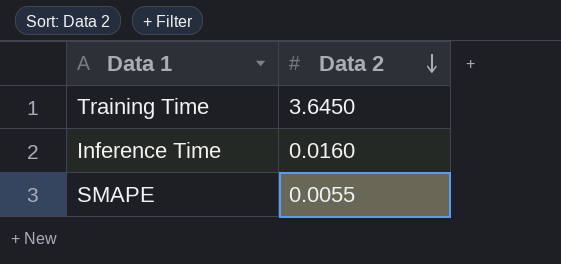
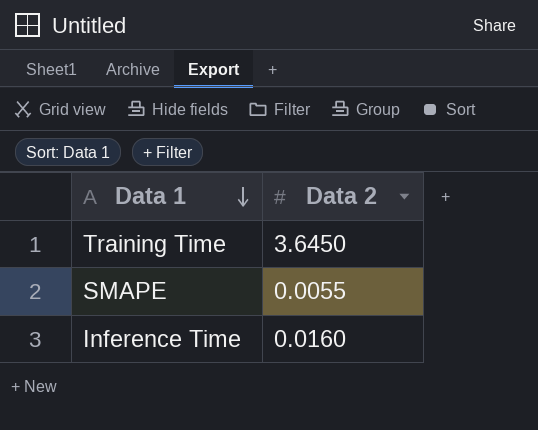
row order: Data 2 descending -> Data 1 descending

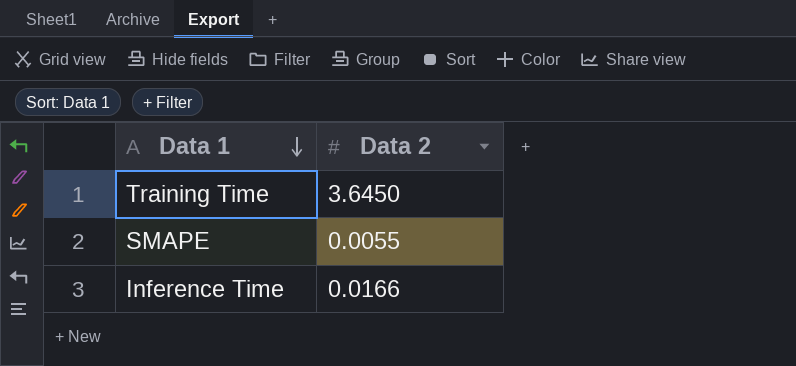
Inference Time | Data 2: 0.0160 -> 0.0166

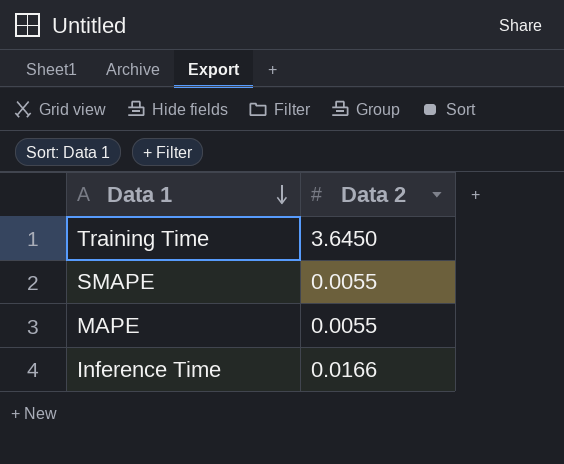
row MAPE: none -> 0.0055

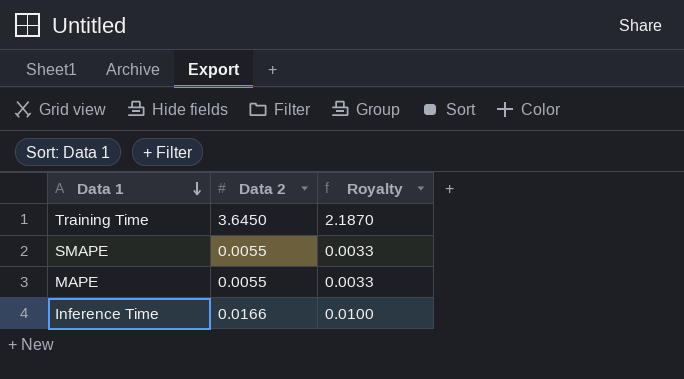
column Royalty | formula: none -> [Data 2] * 0.6

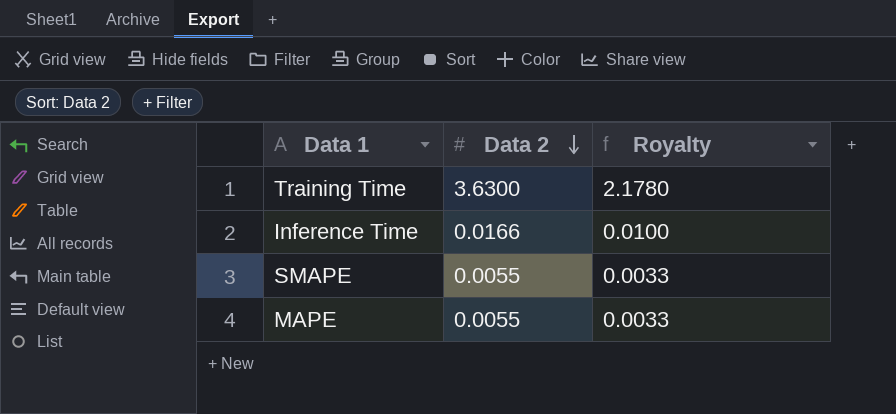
row order: Data 1 descending -> Data 2 descending
Training Time | Data 2: 3.6450 -> 3.6300
Training Time | Royalty: 2.1870 -> 2.1780

